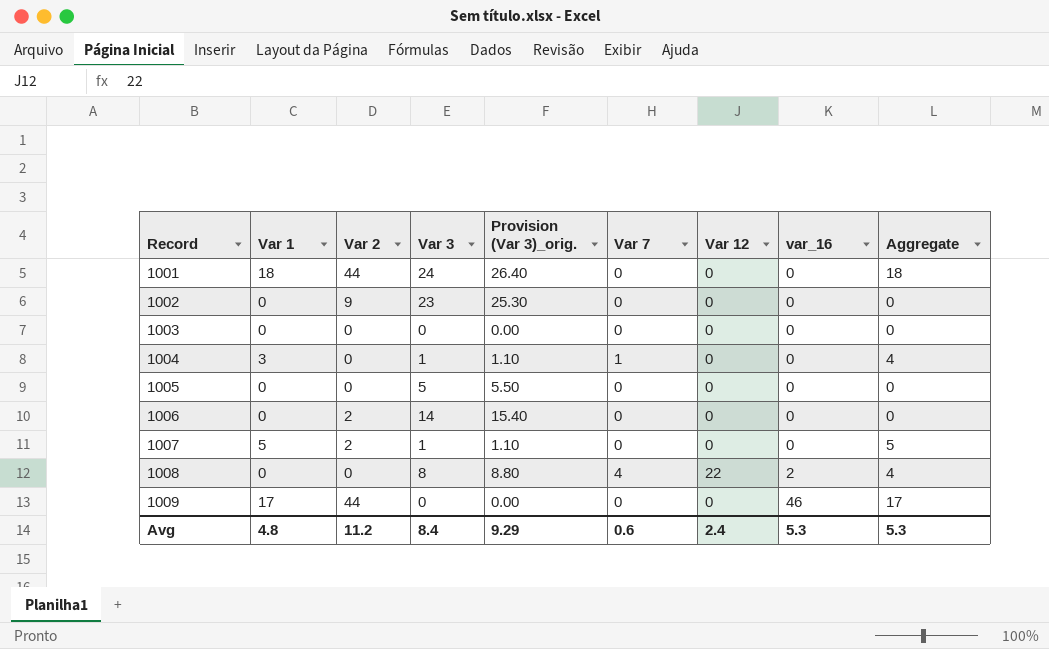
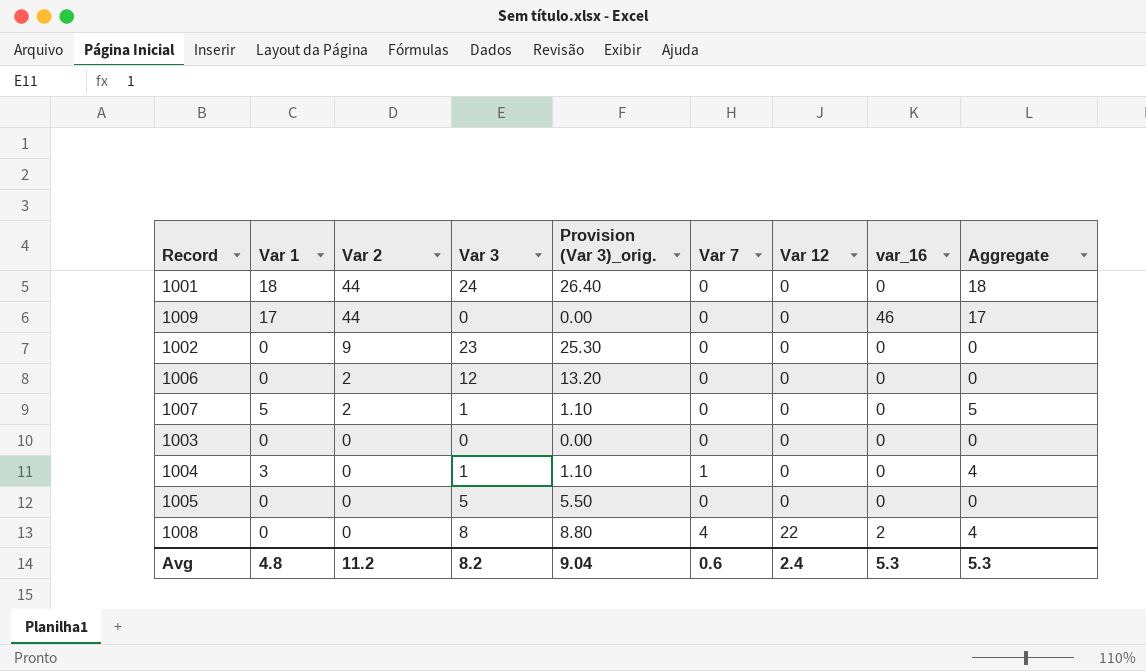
row order: Record ascending -> Var 2 descending
1006 | Var 3: 14 -> 12
1006 | Provision (Var 3)_orig.: 15.40 -> 13.20
Avg | Var 3: 8.4 -> 8.2
Avg | Provision (Var 3)_orig.: 9.29 -> 9.04

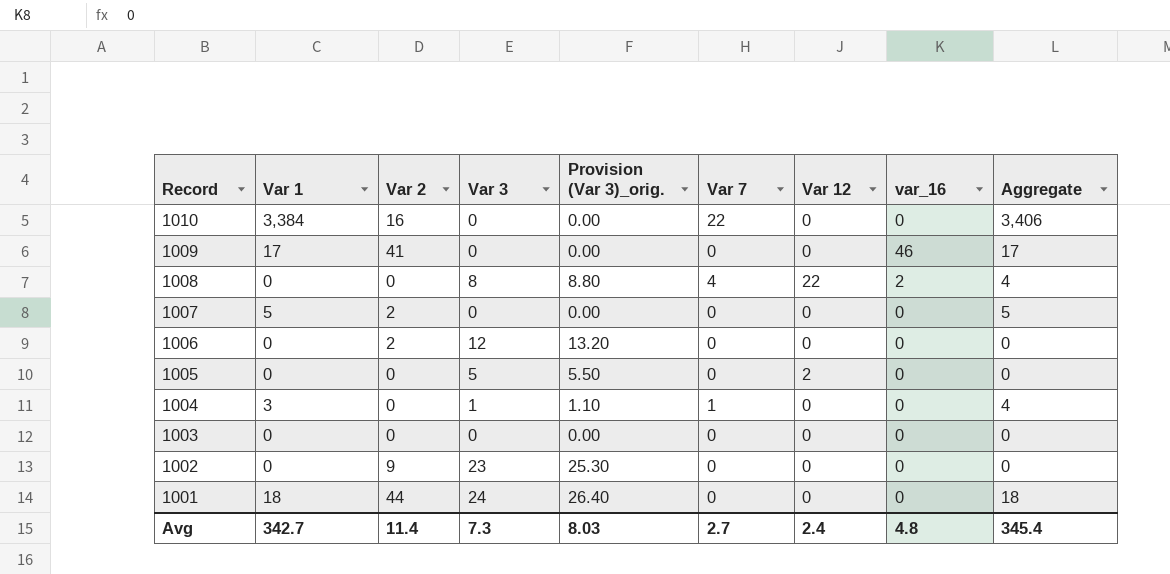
row order: Var 2 descending -> Record descending
row 1010: none -> 3,384 | 16 | 0 | 0.00 | 22 | 0 | 0 | 3,406
1009 | Var 2: 44 -> 41
1007 | Var 3: 1 -> 0
1007 | Provision (Var 3)_orig.: 1.10 -> 0.00
1005 | Var 12: 0 -> 2
Avg | Var 1: 4.8 -> 342.7
Avg | Var 2: 11.2 -> 11.4
Avg | Var 3: 8.2 -> 7.3
Avg | Provision (Var 3)_orig.: 9.04 -> 8.03
Avg | Var 7: 0.6 -> 2.7
Avg | var_16: 5.3 -> 4.8
Avg | Aggregate: 5.3 -> 345.4

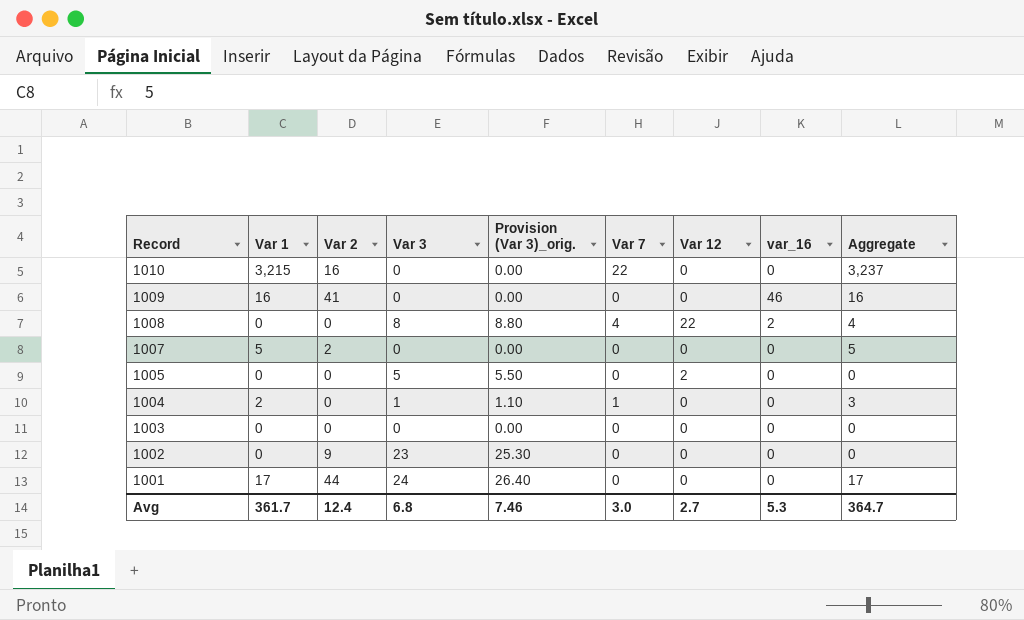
row 1006: 0 | 2 | 12 | 13.20 | 0 | 0 | 0 | 0 -> none
1010 | Var 1: 3,384 -> 3,215
1010 | Aggregate: 3,406 -> 3,237
1009 | Var 1: 17 -> 16
1009 | Aggregate: 17 -> 16
1004 | Var 1: 3 -> 2
1004 | Aggregate: 4 -> 3
1001 | Var 1: 18 -> 17
1001 | Aggregate: 18 -> 17
Avg | Var 1: 342.7 -> 361.7
Avg | Var 2: 11.4 -> 12.4
Avg | Var 3: 7.3 -> 6.8
Avg | Provision (Var 3)_orig.: 8.03 -> 7.46
Avg | Var 7: 2.7 -> 3.0
Avg | Var 12: 2.4 -> 2.7
Avg | var_16: 4.8 -> 5.3
Avg | Aggregate: 345.4 -> 364.7

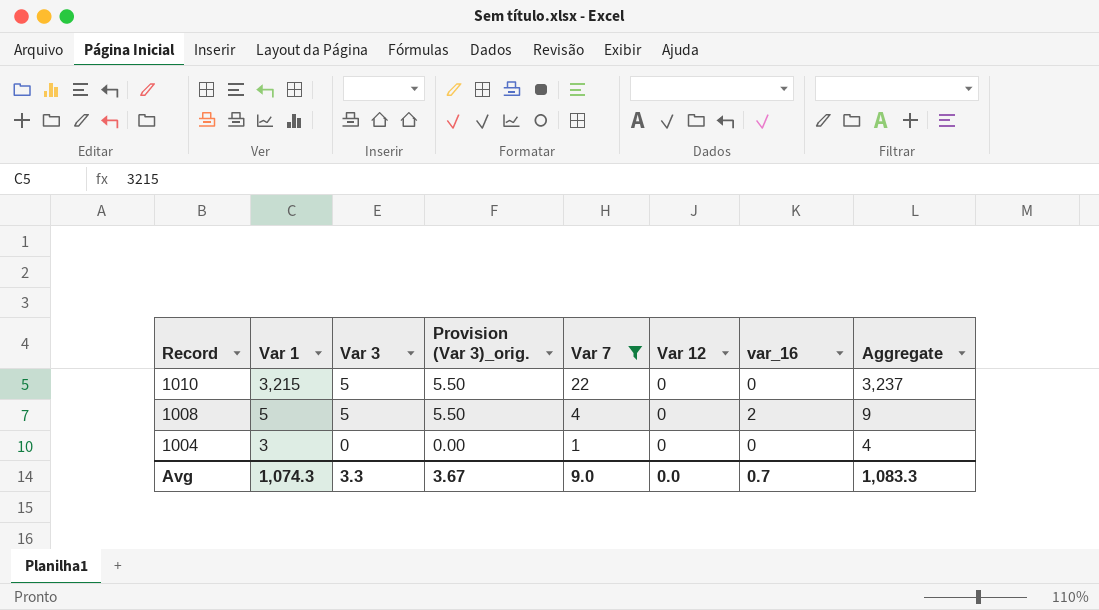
filter: none -> Var 7 != 0
column Var 2 | position: 3 -> none
1010 | Var 3: 0 -> 5
1010 | Provision (Var 3)_orig.: 0.00 -> 5.50
1008 | Var 1: 0 -> 5
1008 | Var 3: 8 -> 5
1008 | Provision (Var 3)_orig.: 8.80 -> 5.50
1008 | Var 12: 22 -> 0
1008 | Aggregate: 4 -> 9
1004 | Var 1: 2 -> 3
1004 | Var 3: 1 -> 0
1004 | Provision (Var 3)_orig.: 1.10 -> 0.00
1004 | Aggregate: 3 -> 4
Avg | Var 1: 361.7 -> 1,074.3
Avg | Var 3: 6.8 -> 3.3
Avg | Provision (Var 3)_orig.: 7.46 -> 3.67
Avg | Var 7: 3.0 -> 9.0
Avg | Var 12: 2.7 -> 0.0
Avg | var_16: 5.3 -> 0.7
Avg | Aggregate: 364.7 -> 1,083.3

